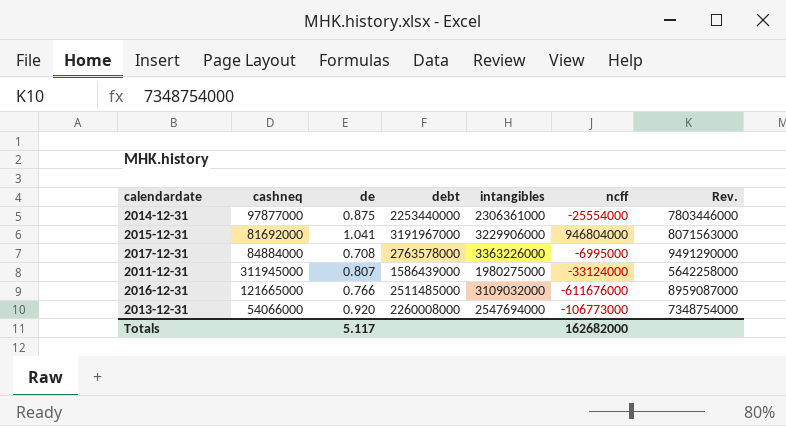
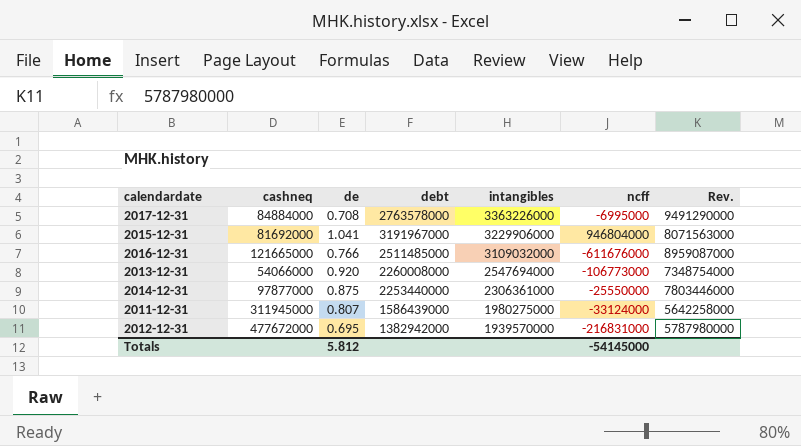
row order: none -> intangibles descending
2014-12-31 | ncff: -25554000 -> -25550000
row 2012-12-31: none -> 477672000 | 0.695 | 1382942000 | 1939570000 | -216831000 | 5787980000
Totals | de: 5.117 -> 5.812
Totals | ncff: 162682000 -> -54145000

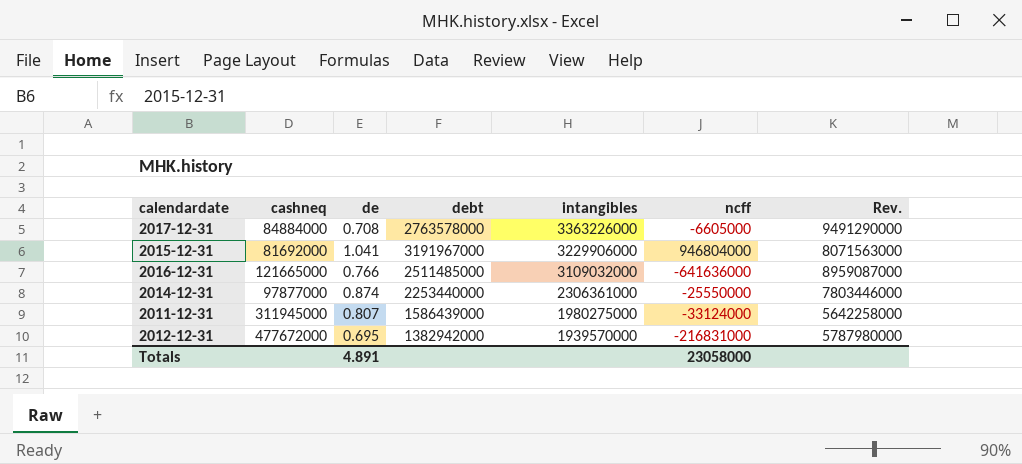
row 2013-12-31: 54066000 | 0.920 | 2260008000 | 2547694000 | -106773000 | 7348754000 -> none
2017-12-31 | ncff: -6995000 -> -6605000
2016-12-31 | ncff: -611676000 -> -641636000
2014-12-31 | de: 0.875 -> 0.874
Totals | de: 5.812 -> 4.891
Totals | ncff: -54145000 -> 23058000

